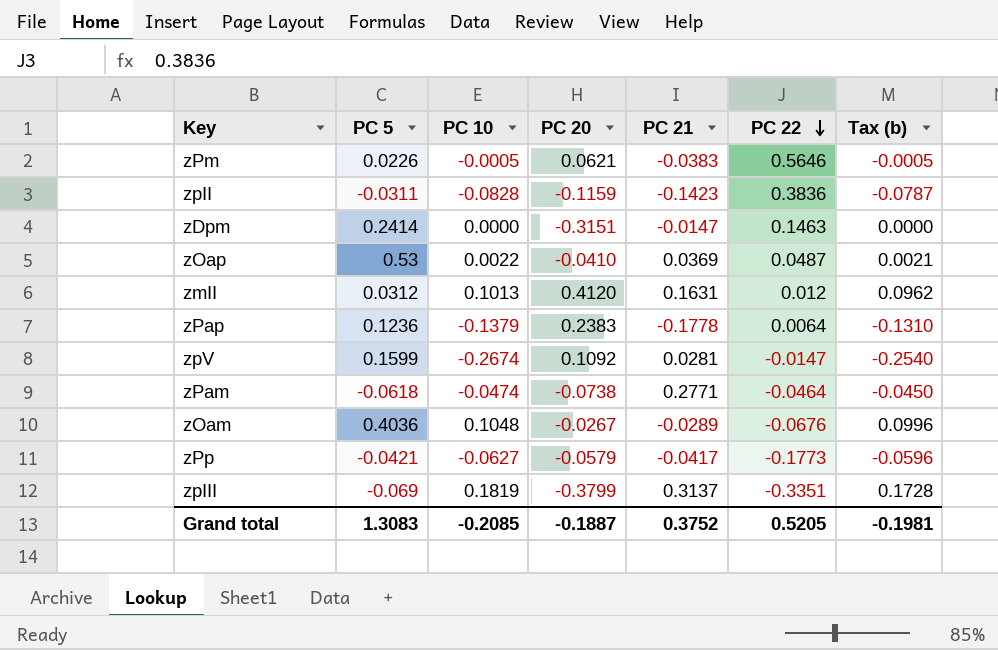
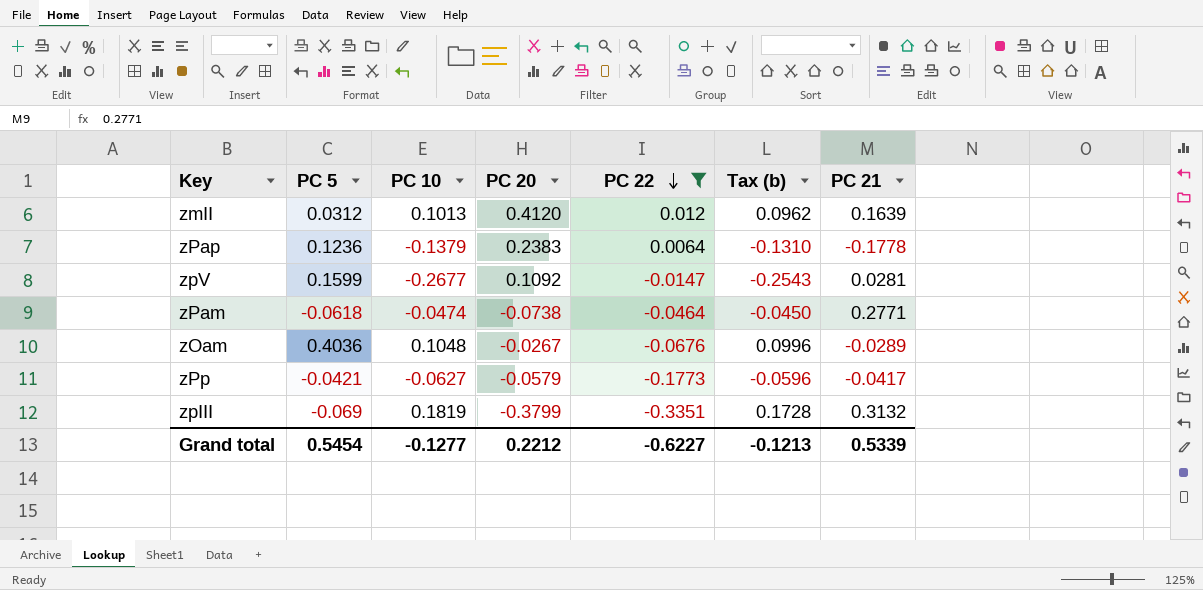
filter: none -> PC 22 <= 0.012
column PC 21 | position: 5 -> 7
zmII | PC 21: 0.1631 -> 0.1639
zpV | PC 10: -0.2674 -> -0.2677
zpV | Tax (b): -0.2540 -> -0.2543
zpIII | PC 21: 0.3137 -> 0.3132
Grand total | PC 5: 1.3083 -> 0.5454
Grand total | PC 10: -0.2085 -> -0.1277
Grand total | PC 20: -0.1887 -> 0.2212
Grand total | PC 22: 0.5205 -> -0.6227
Grand total | Tax (b): -0.1981 -> -0.1213
Grand total | PC 21: 0.3752 -> 0.5339

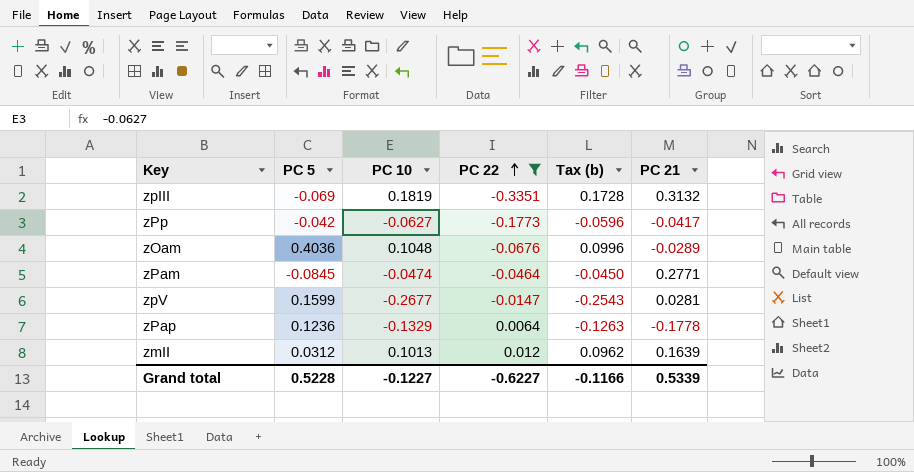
row order: PC 22 descending -> PC 22 ascending
column PC 20 | position: 4 -> none
zPp | PC 5: -0.0421 -> -0.042
zPam | PC 5: -0.0618 -> -0.0845
zPap | PC 10: -0.1379 -> -0.1329
zPap | Tax (b): -0.1310 -> -0.1263
Grand total | PC 5: 0.5454 -> 0.5228
Grand total | PC 10: -0.1277 -> -0.1227
Grand total | Tax (b): -0.1213 -> -0.1166

